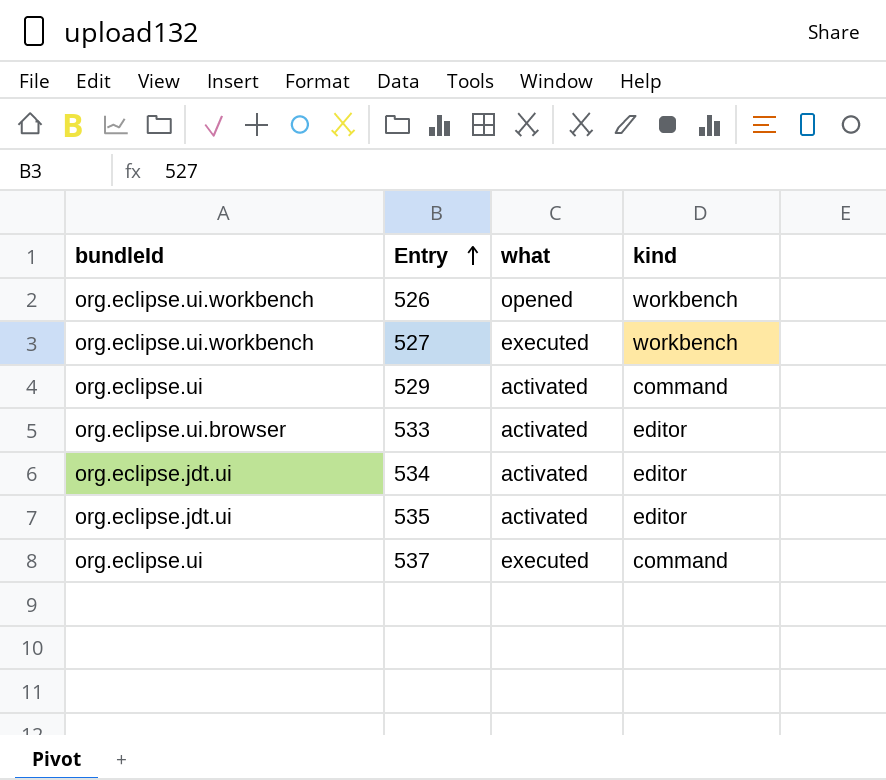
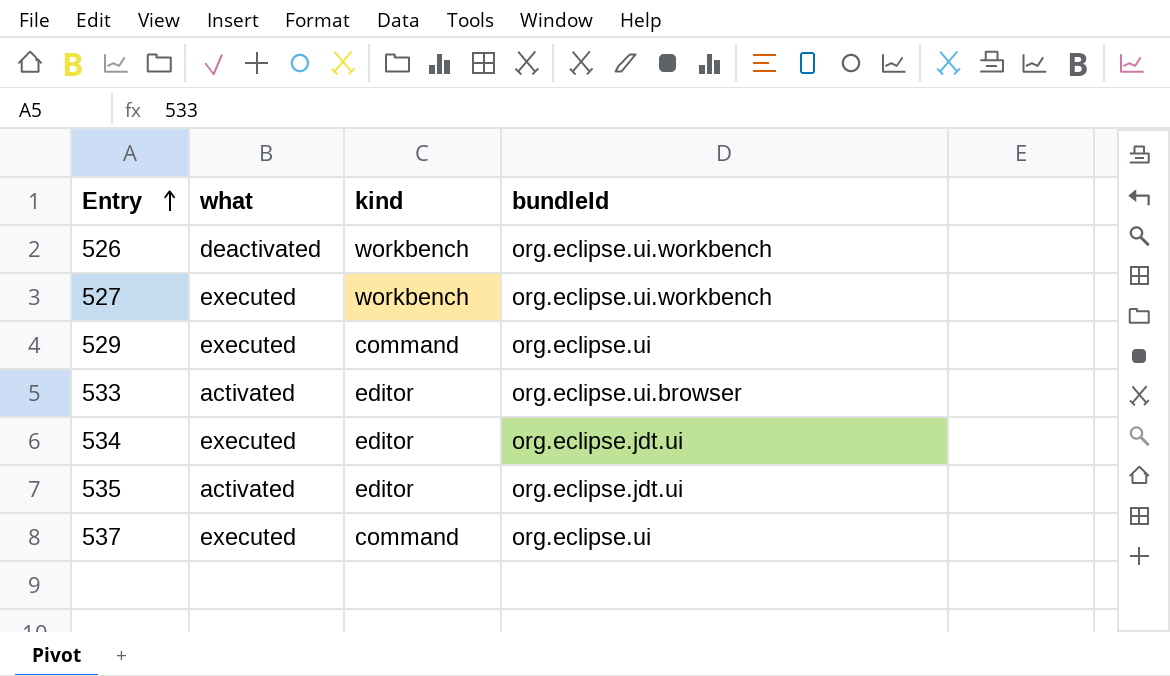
column bundleId | position: 1 -> 4
526 | what: opened -> deactivated
529 | what: activated -> executed
534 | what: activated -> executed

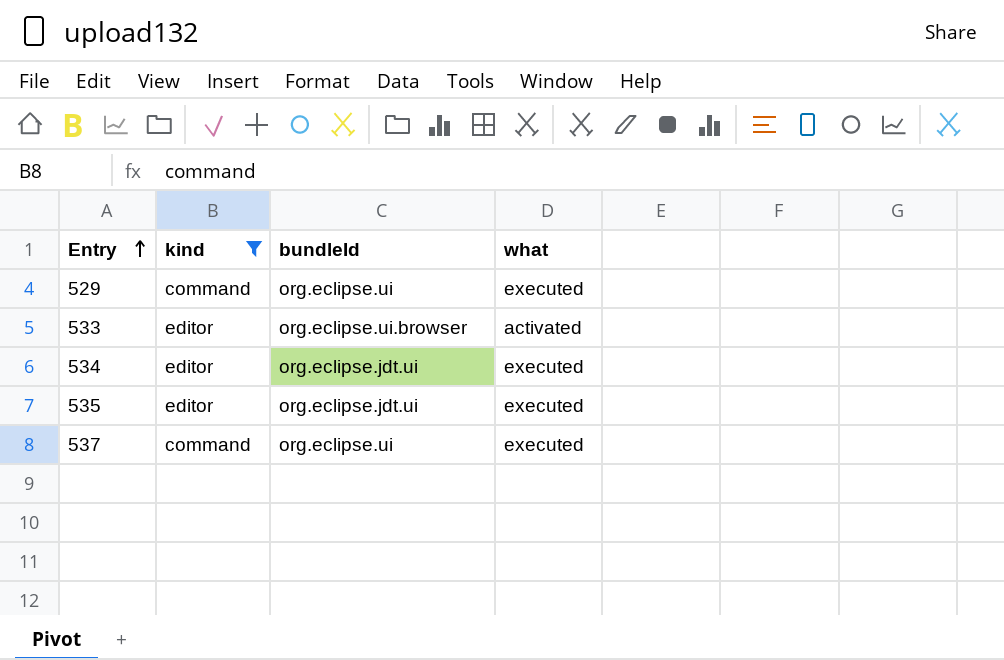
filter: none -> kind != workbench
column what | position: 2 -> 4
535 | what: activated -> executed

